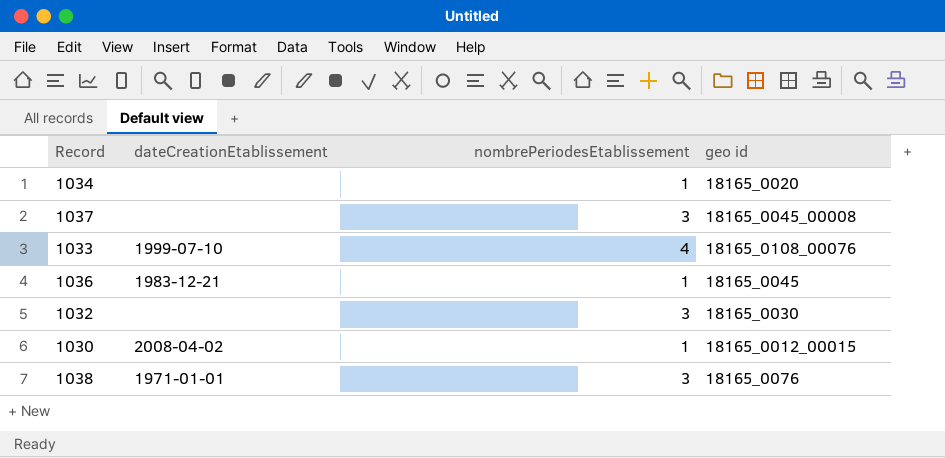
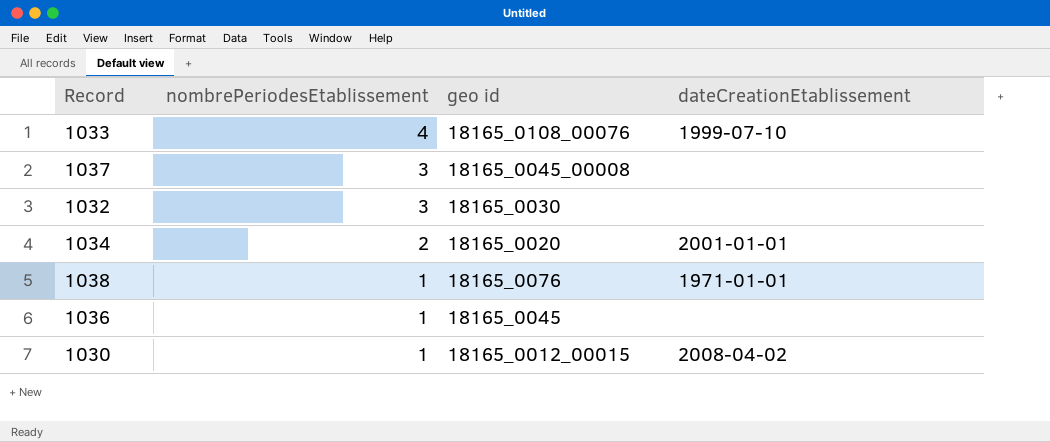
row order: none -> nombrePeriodesEtablissement descending
column dateCreationEtablissement | position: 2 -> 4
1034 | nombrePeriodesEtablissement: 1 -> 2
1034 | dateCreationEtablissement: none -> 2001-01-01
1038 | nombrePeriodesEtablissement: 3 -> 1
1036 | dateCreationEtablissement: 1983-12-21 -> none

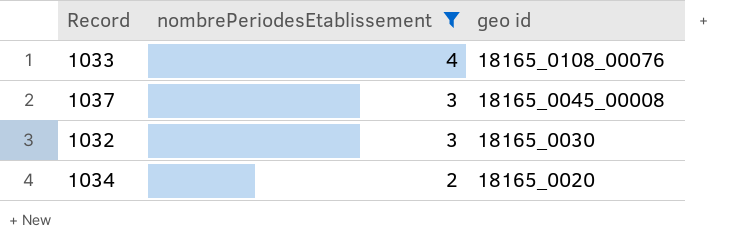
filter: none -> nombrePeriodesEtablissement != 1
column dateCreationEtablissement | position: 4 -> none

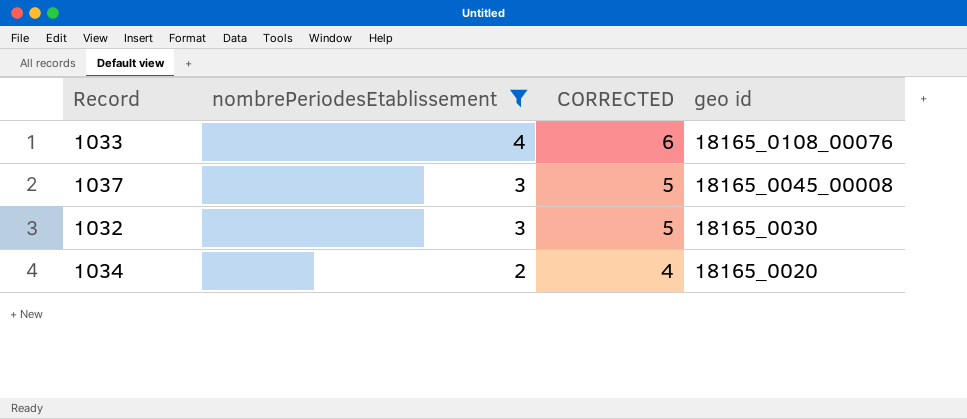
column CORRECTED | formula: none -> [nombrePeriodesEtablissement] + 2

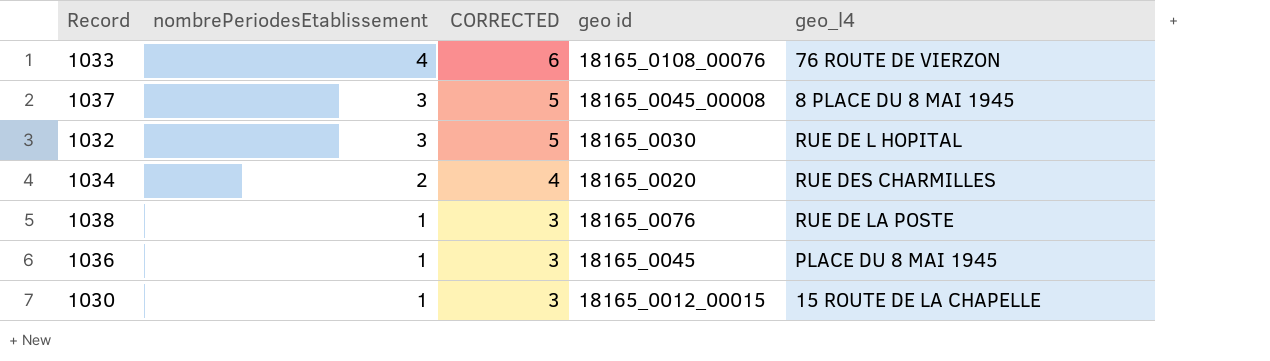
filter: nombrePeriodesEtablissement != 1 -> none
column geo_l4 | position: none -> 5

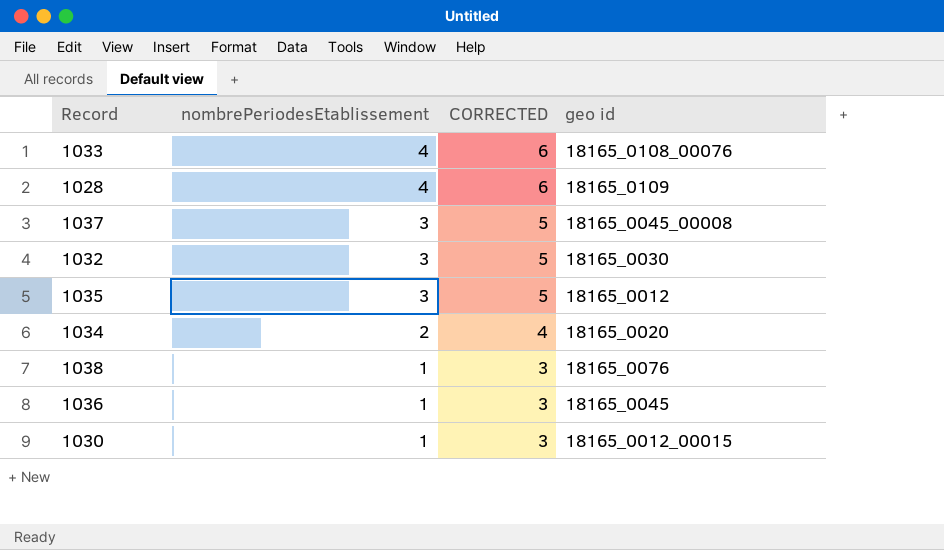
column geo_l4 | position: 5 -> none
row 1028: none -> 4 | 6 | 18165_0109
row 1035: none -> 3 | 5 | 18165_0012

